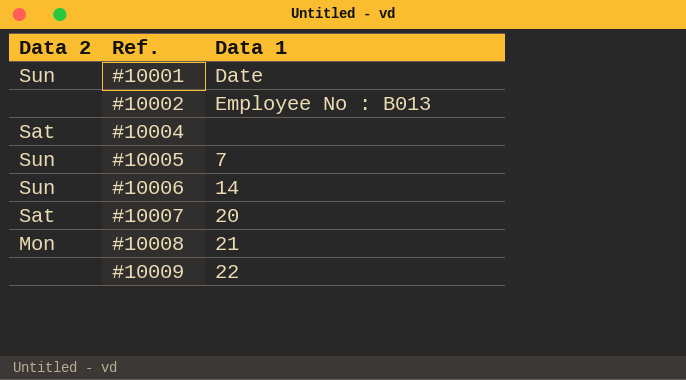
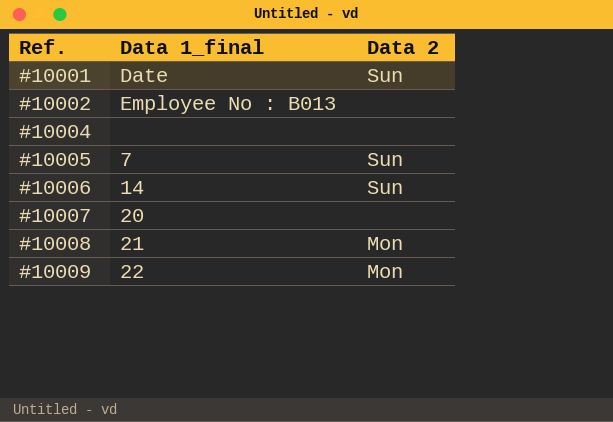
column name: Data 1 -> Data 1_final
column Data 2 | position: 1 -> 3
#10004 | Data 2: Sat -> none
#10007 | Data 2: Sat -> none
#10009 | Data 2: none -> Mon

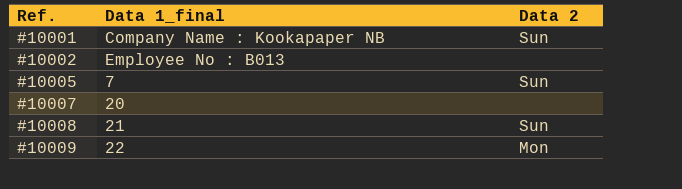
row #10004: none | none -> none
row #10006: 14 | Sun -> none
#10001 | Data 1_final: Date -> Company Name : Kookapaper NB
#10008 | Data 2: Mon -> Sun

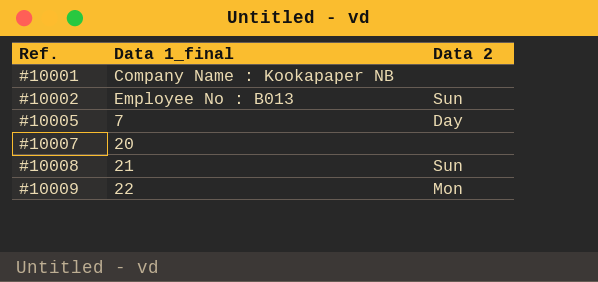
#10001 | Data 2: Sun -> none
#10002 | Data 2: none -> Sun
#10005 | Data 2: Sun -> Day

